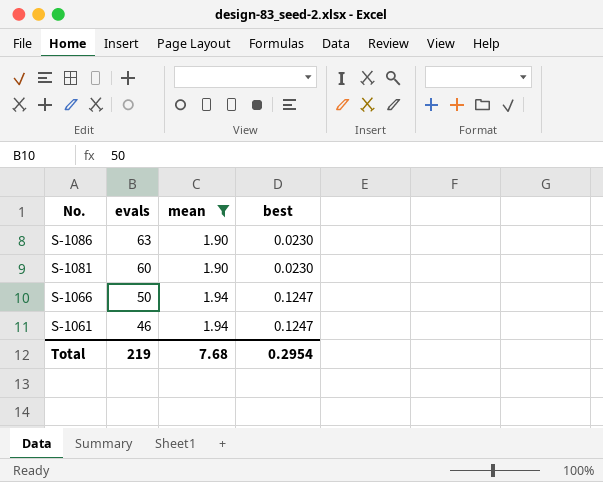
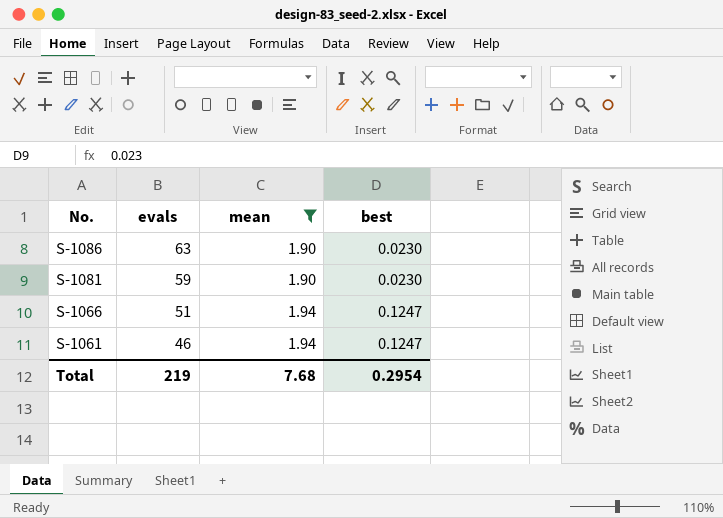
S-1081 | evals: 60 -> 59
S-1066 | evals: 50 -> 51

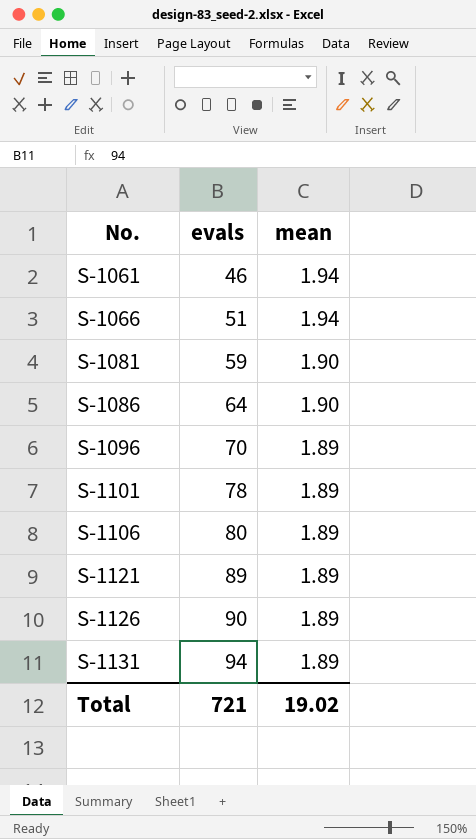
filter: mean != 1.89 -> none
row order: No. descending -> No. ascending
column best | position: 4 -> none
S-1086 | evals: 63 -> 64
Total | evals: 219 -> 721
Total | mean: 7.68 -> 19.02

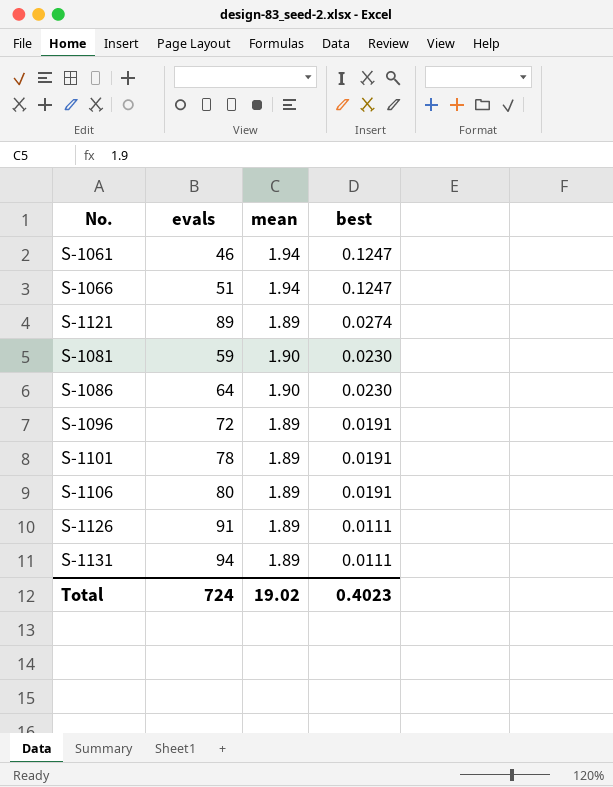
row order: No. ascending -> best descending
column best | position: none -> 4
S-1096 | evals: 70 -> 72
S-1126 | evals: 90 -> 91
Total | evals: 721 -> 724

